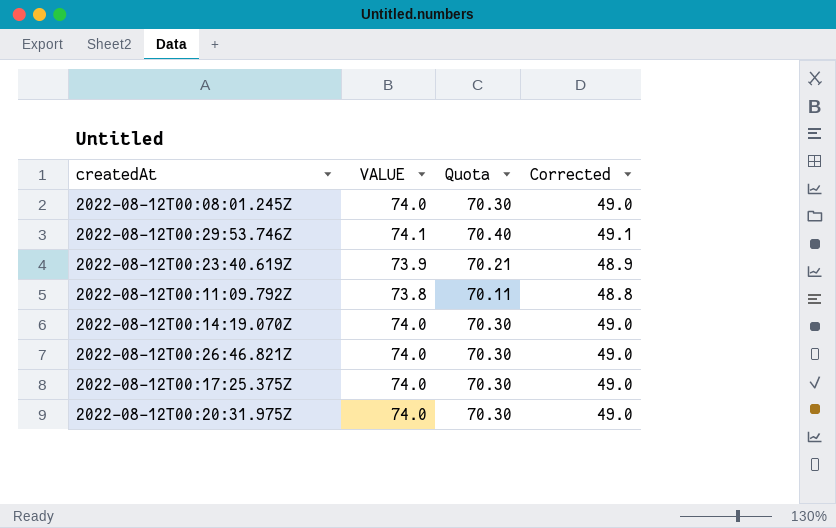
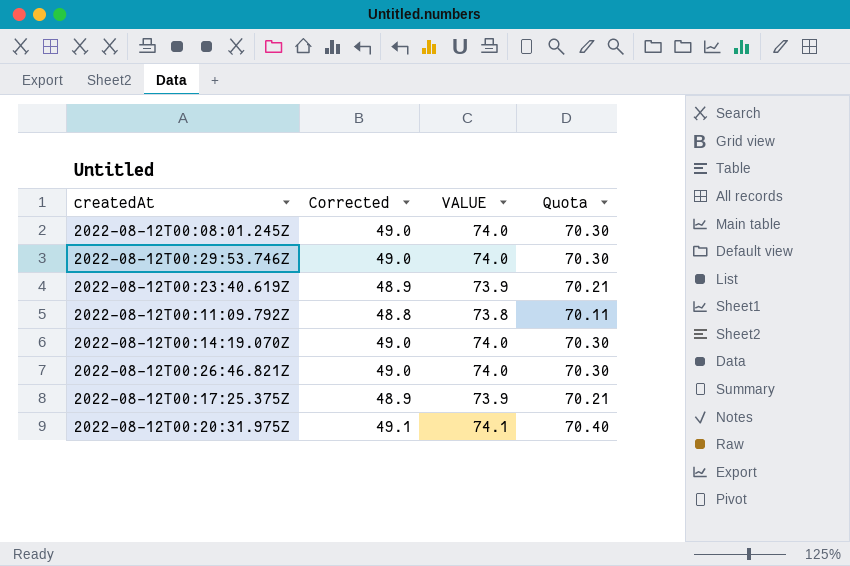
column Corrected | position: 4 -> 2
2022-08-12T00:29:53.746Z | Corrected: 49.1 -> 49.0
2022-08-12T00:29:53.746Z | VALUE: 74.1 -> 74.0
2022-08-12T00:29:53.746Z | Quota: 70.40 -> 70.30
2022-08-12T00:17:25.375Z | Corrected: 49.0 -> 48.9
2022-08-12T00:17:25.375Z | VALUE: 74.0 -> 73.9
2022-08-12T00:17:25.375Z | Quota: 70.30 -> 70.21
2022-08-12T00:20:31.975Z | Corrected: 49.0 -> 49.1
2022-08-12T00:20:31.975Z | VALUE: 74.0 -> 74.1
2022-08-12T00:20:31.975Z | Quota: 70.30 -> 70.40

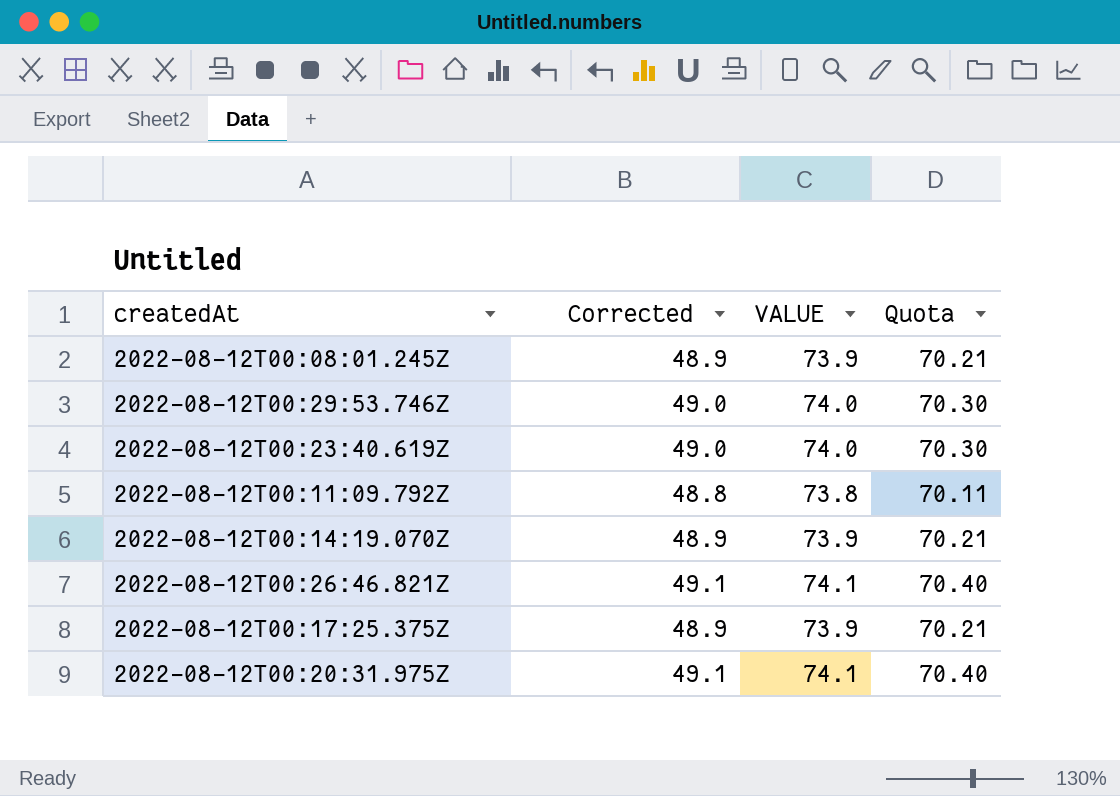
2022-08-12T00:08:01.245Z | Corrected: 49.0 -> 48.9
2022-08-12T00:08:01.245Z | VALUE: 74.0 -> 73.9
2022-08-12T00:08:01.245Z | Quota: 70.30 -> 70.21
2022-08-12T00:23:40.619Z | Corrected: 48.9 -> 49.0
2022-08-12T00:23:40.619Z | VALUE: 73.9 -> 74.0
2022-08-12T00:23:40.619Z | Quota: 70.21 -> 70.30
2022-08-12T00:14:19.070Z | Corrected: 49.0 -> 48.9
2022-08-12T00:14:19.070Z | VALUE: 74.0 -> 73.9
2022-08-12T00:14:19.070Z | Quota: 70.30 -> 70.21
2022-08-12T00:26:46.821Z | Corrected: 49.0 -> 49.1
2022-08-12T00:26:46.821Z | VALUE: 74.0 -> 74.1
2022-08-12T00:26:46.821Z | Quota: 70.30 -> 70.40

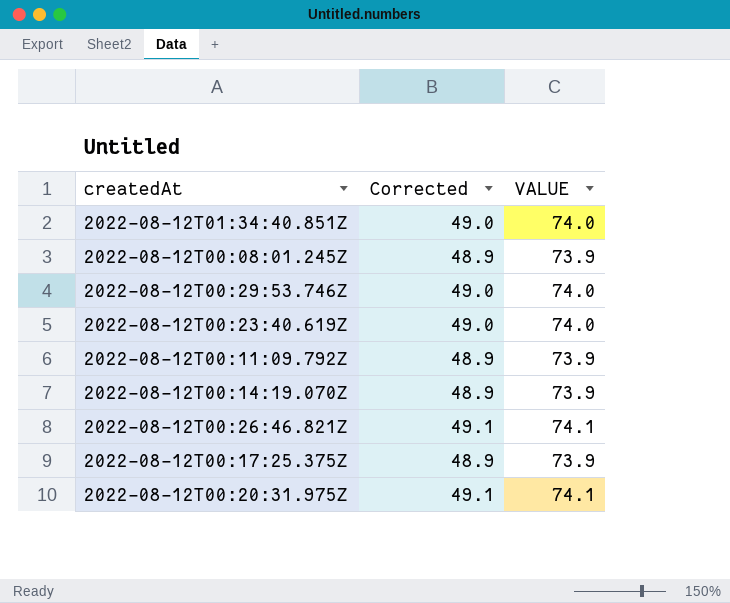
column Quota | formula: [VALUE] * 0.95 -> none
row 2022-08-12T01:34:40.851Z: none -> 49.0 | 74.0
2022-08-12T00:11:09.792Z | Corrected: 48.8 -> 48.9
2022-08-12T00:11:09.792Z | VALUE: 73.8 -> 73.9

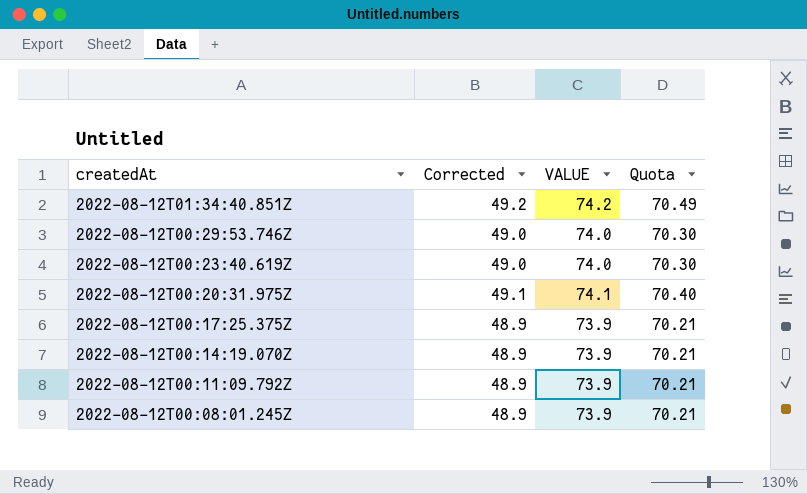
row order: none -> createdAt descending
column Quota | formula: none -> [VALUE] * 0.95
row 2022-08-12T00:26:46.821Z: 49.1 | 74.1 -> none
2022-08-12T01:34:40.851Z | Corrected: 49.0 -> 49.2
2022-08-12T01:34:40.851Z | VALUE: 74.0 -> 74.2

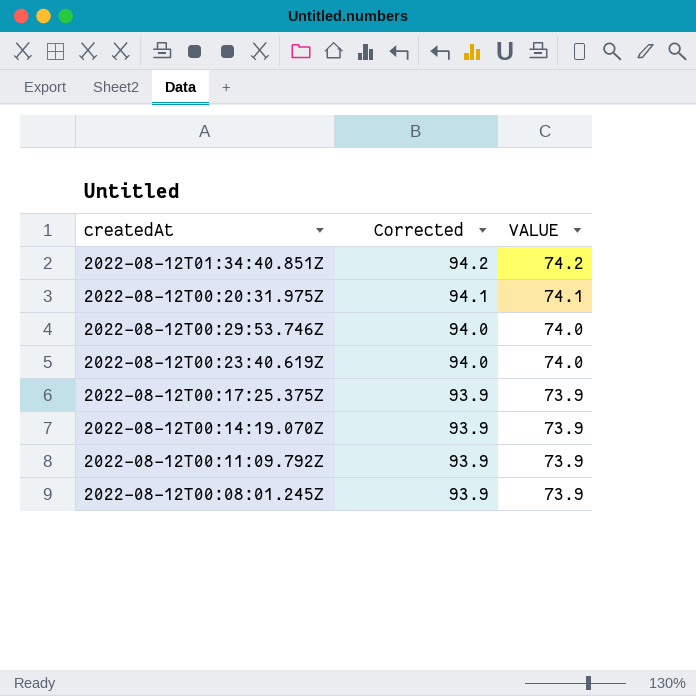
row order: createdAt descending -> Corrected descending
column Quota | formula: [VALUE] * 0.95 -> none
column Corrected | formula: [VALUE] - 25 -> [VALUE] + 20

